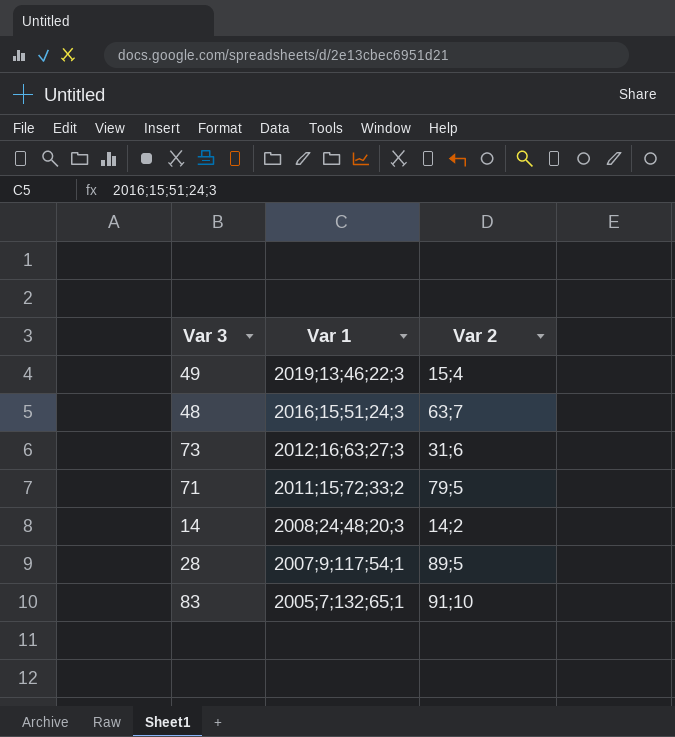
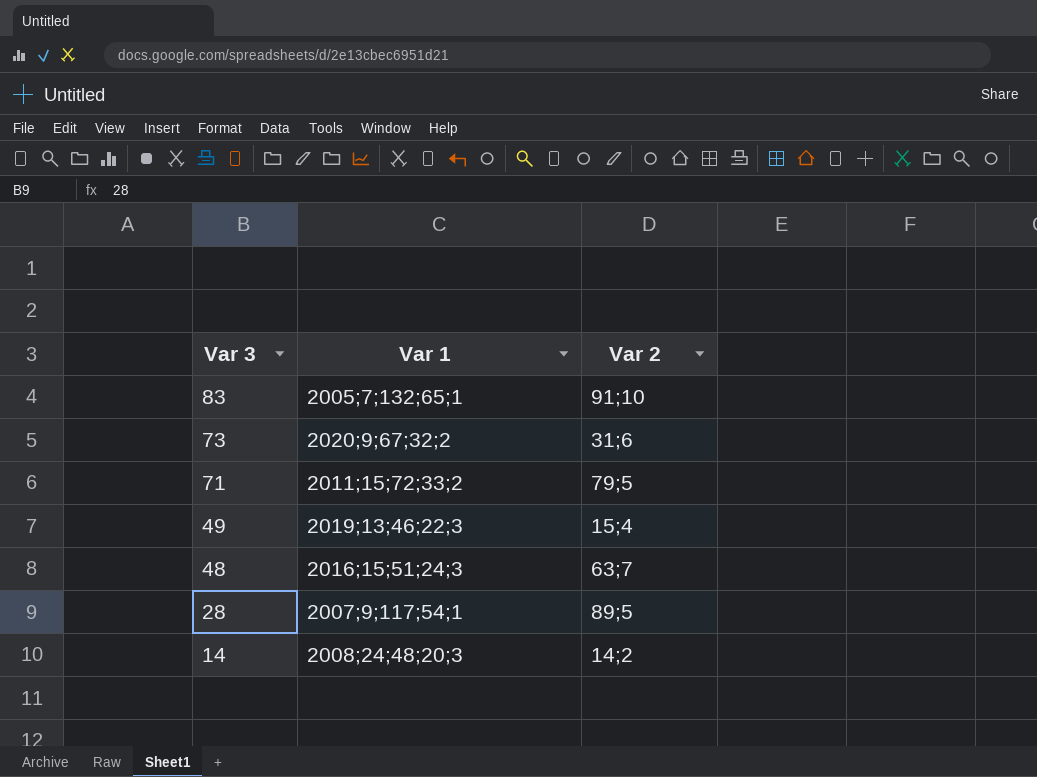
row order: Var 1 descending -> Var 3 descending
73 | Var 1: 2012;16;63;27;3 -> 2020;9;67;32;2

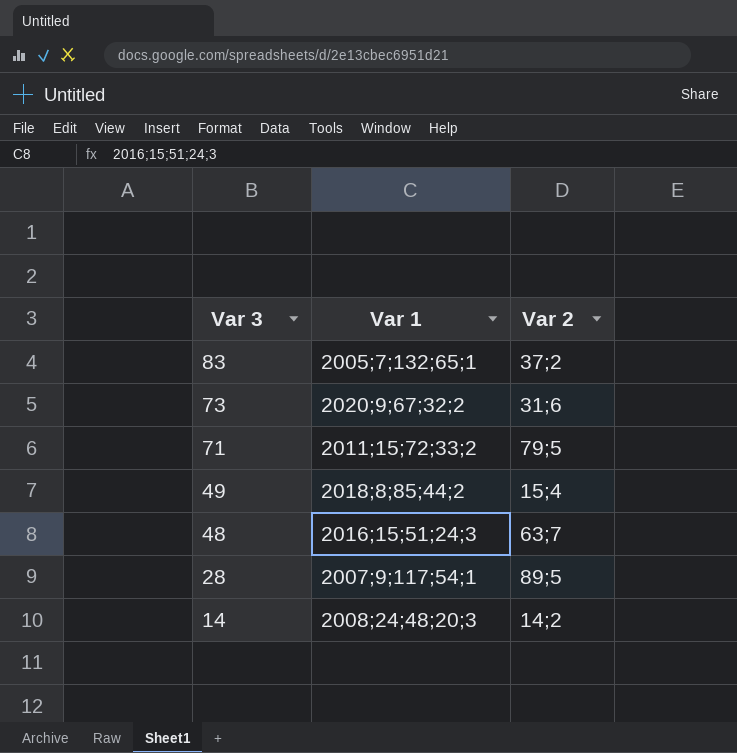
83 | Var 2: 91;10 -> 37;2
49 | Var 1: 2019;13;46;22;3 -> 2018;8;85;44;2

